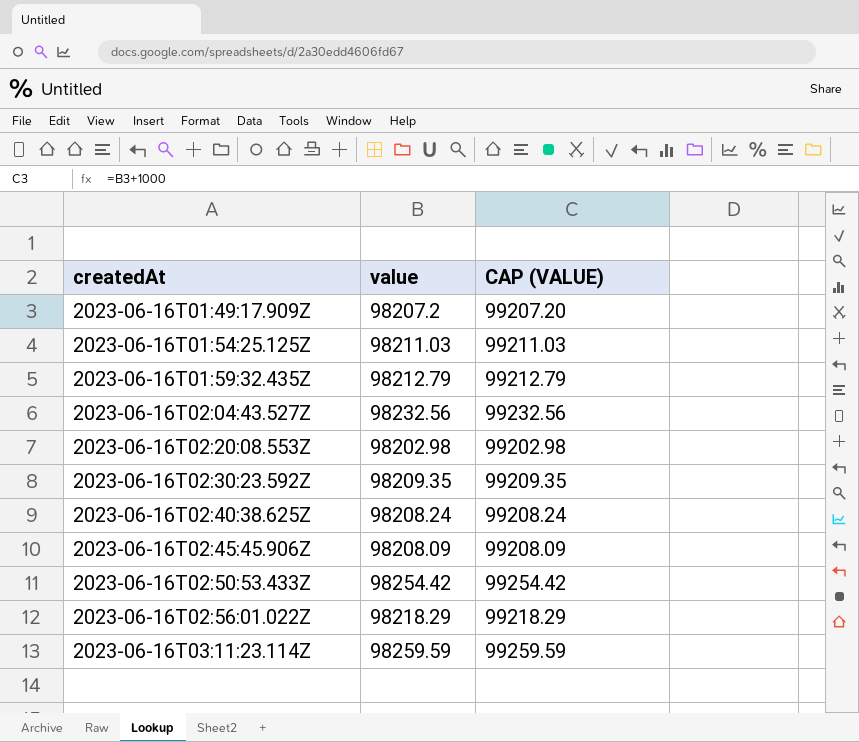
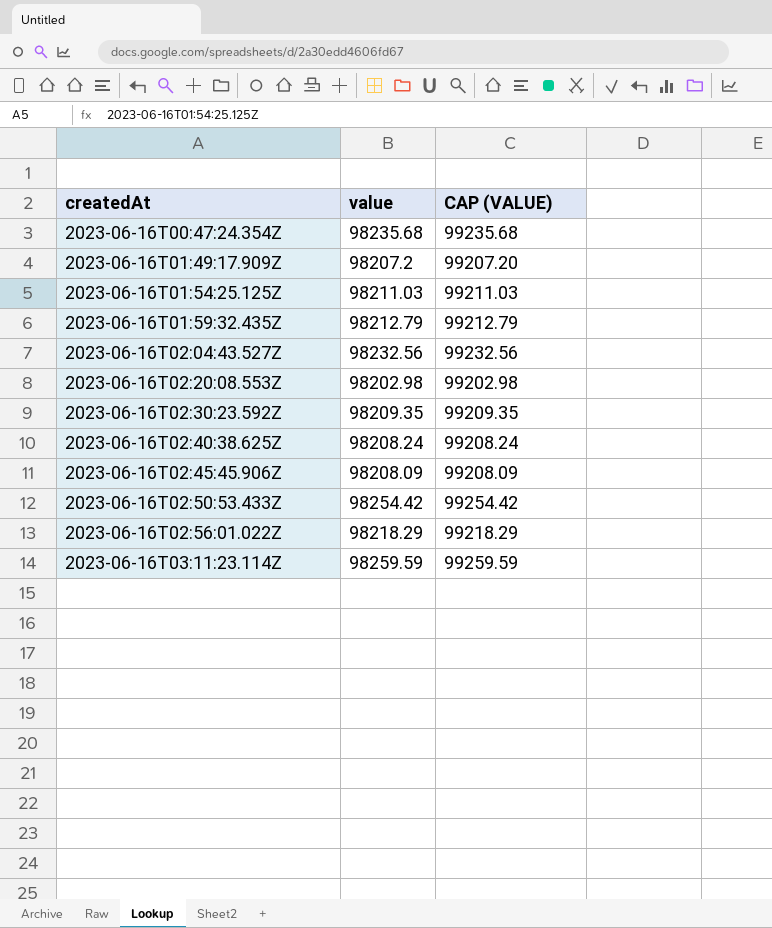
row 2023-06-16T00:47:24.354Z: none -> 98235.68 | 99235.68

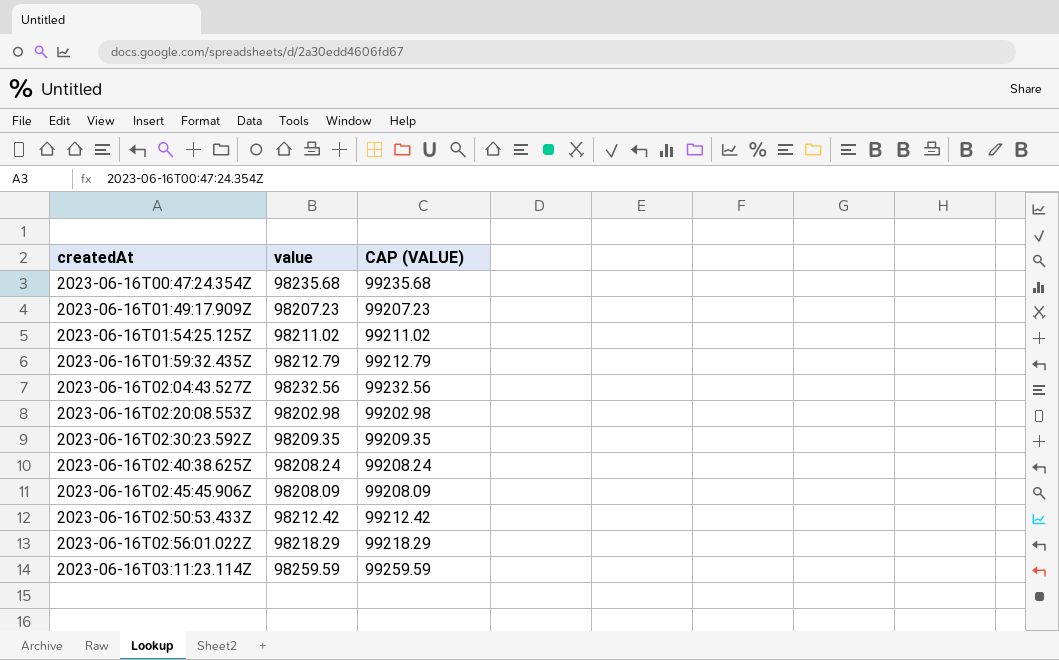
2023-06-16T01:49:17.909Z | value: 98207.2 -> 98207.23
2023-06-16T01:49:17.909Z | CAP (VALUE): 99207.20 -> 99207.23
2023-06-16T01:54:25.125Z | value: 98211.03 -> 98211.02
2023-06-16T01:54:25.125Z | CAP (VALUE): 99211.03 -> 99211.02
2023-06-16T02:50:53.433Z | value: 98254.42 -> 98212.42
2023-06-16T02:50:53.433Z | CAP (VALUE): 99254.42 -> 99212.42

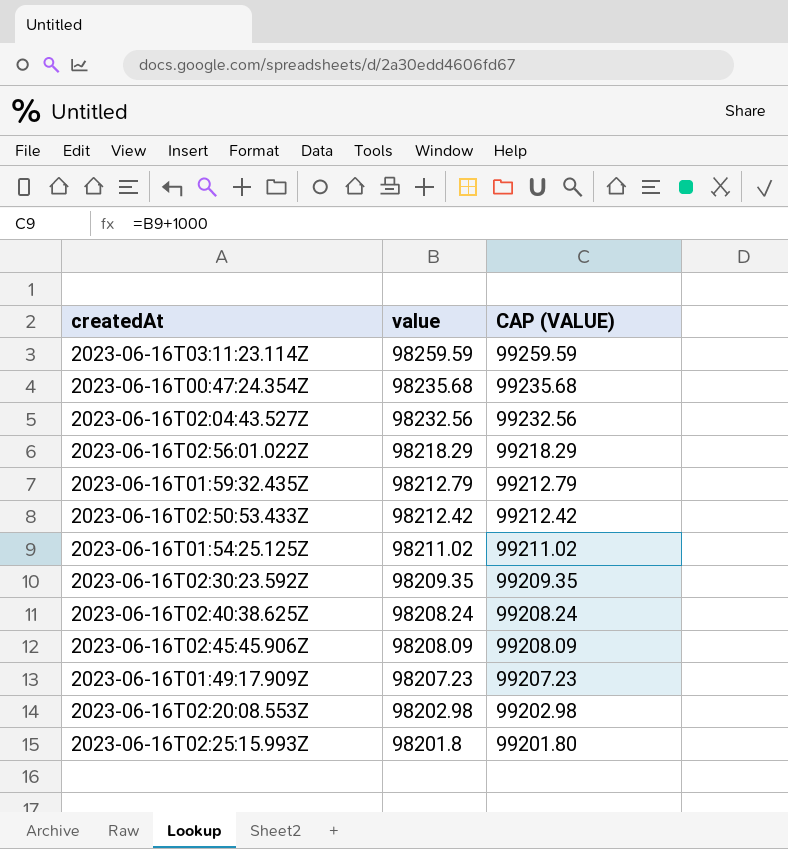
row order: createdAt ascending -> value descending
row 2023-06-16T02:25:15.993Z: none -> 98201.8 | 99201.80

